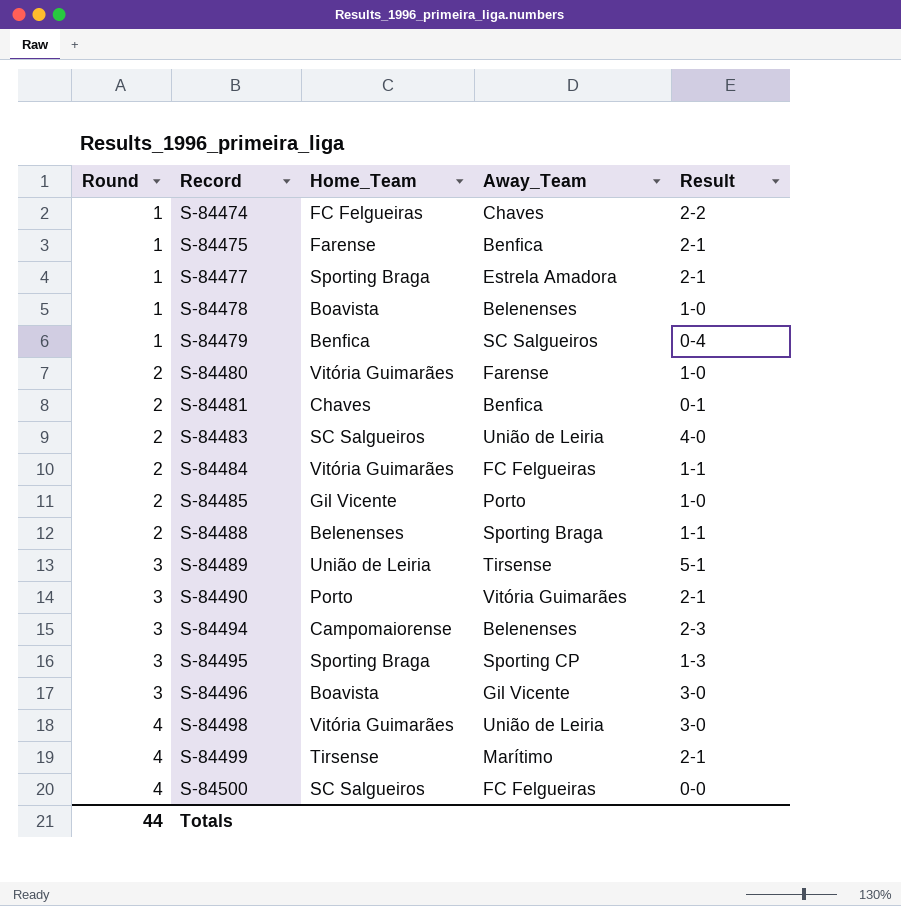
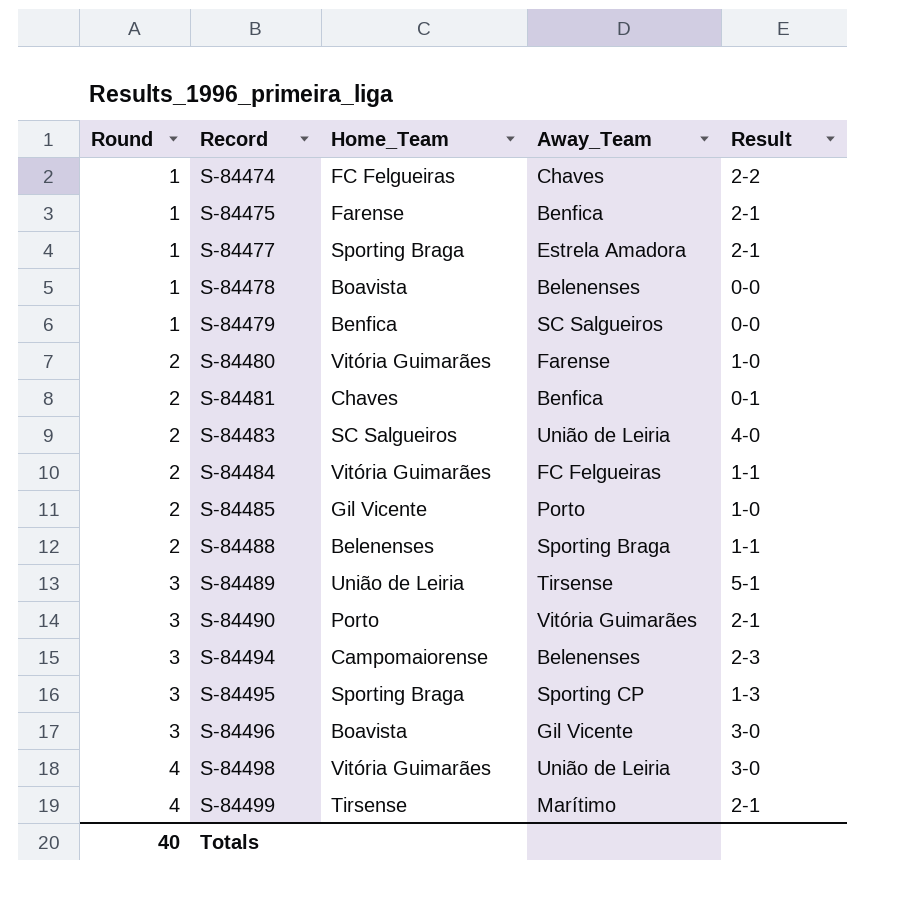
row S-84500: 4 | SC Salgueiros | FC Felgueiras | 0-0 -> none
S-84478 | Result: 1-0 -> 0-0
S-84479 | Result: 0-4 -> 0-0
Totals | Round: 44 -> 40

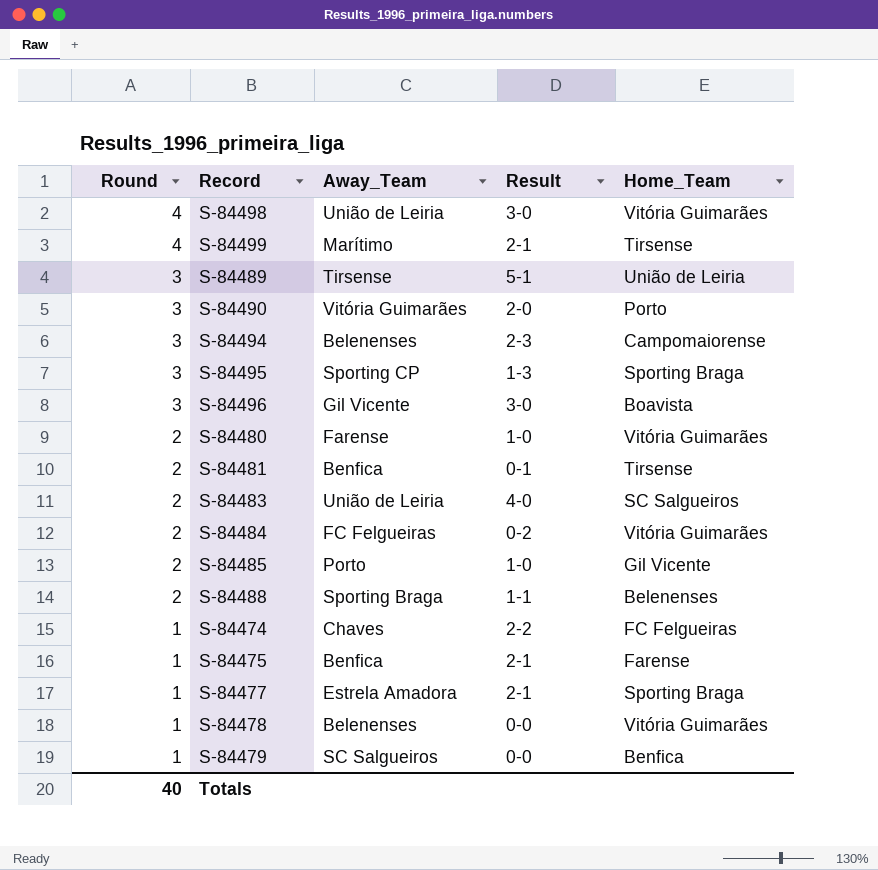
row order: Round ascending -> Round descending
column Home_Team | position: 3 -> 5
S-84490 | Result: 2-1 -> 2-0
S-84481 | Home_Team: Chaves -> Tirsense
S-84484 | Result: 1-1 -> 0-2
S-84478 | Home_Team: Boavista -> Vitória Guimarães

